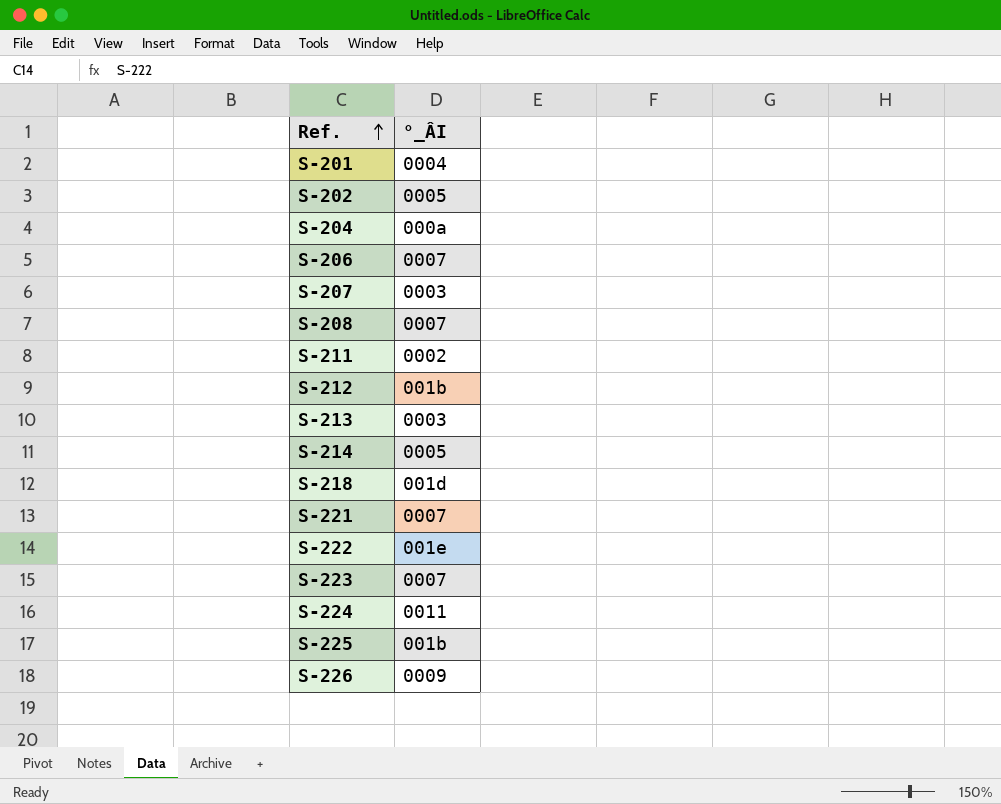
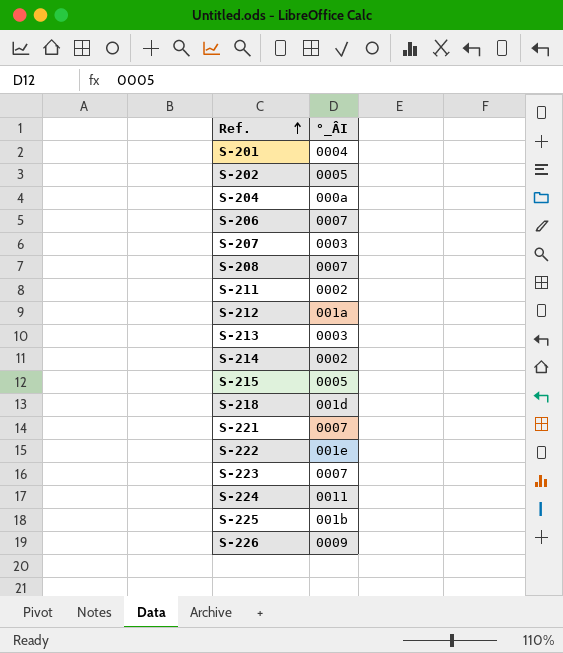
S-212 | °_ÂI: 001b -> 001a
S-214 | °_ÂI: 0005 -> 0002
row S-215: none -> 0005

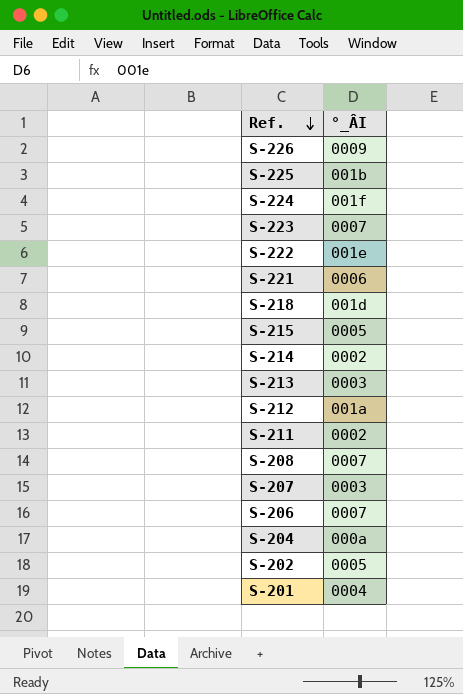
row order: Ref. ascending -> Ref. descending
S-224 | °_ÂI: 0011 -> 001f
S-221 | °_ÂI: 0007 -> 0006

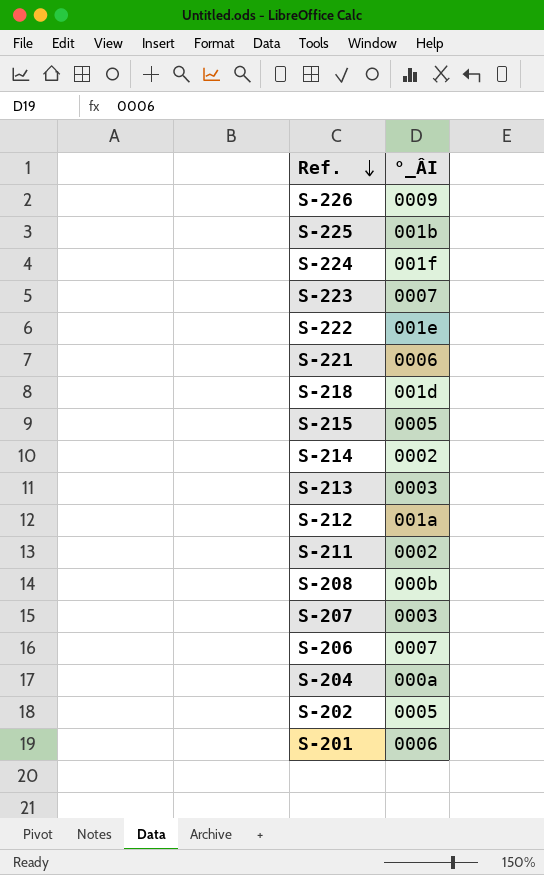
S-208 | °_ÂI: 0007 -> 000b
S-201 | °_ÂI: 0004 -> 0006

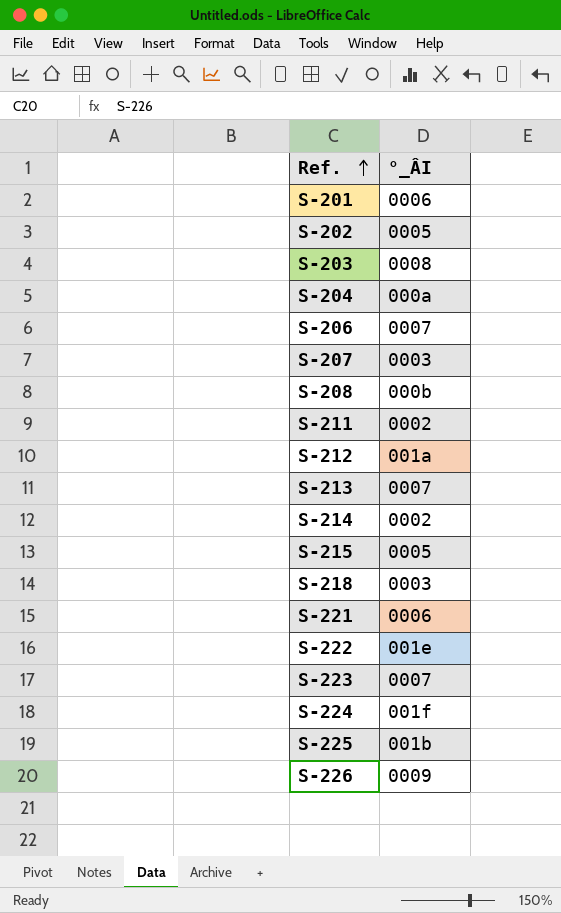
row order: Ref. descending -> Ref. ascending
row S-203: none -> 0008
S-213 | °_ÂI: 0003 -> 0007
S-218 | °_ÂI: 001d -> 0003

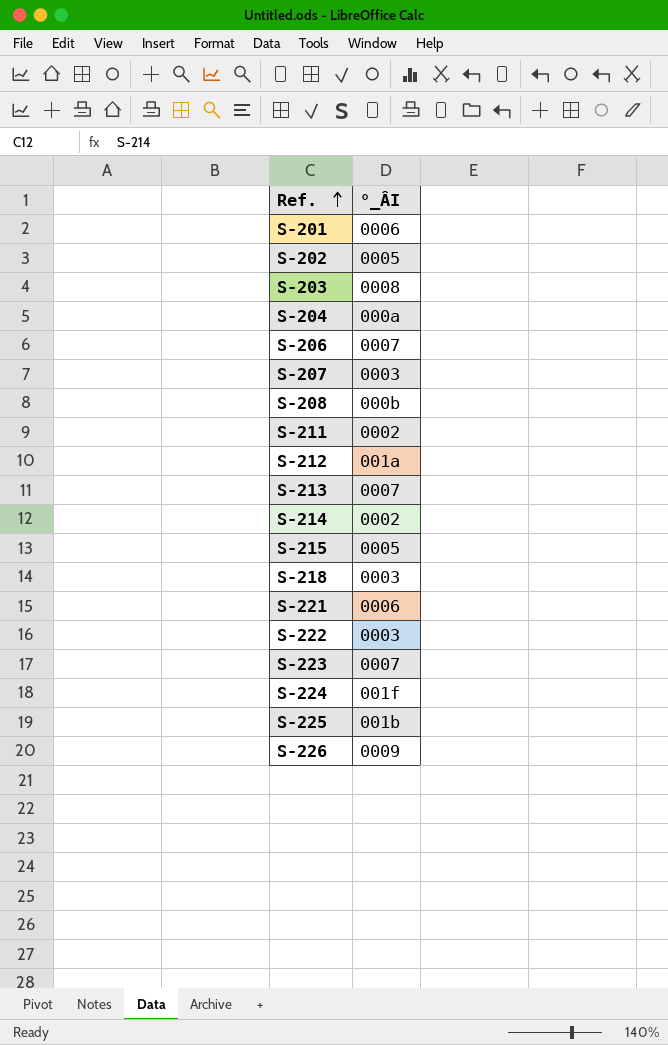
S-222 | °_ÂI: 001e -> 0003

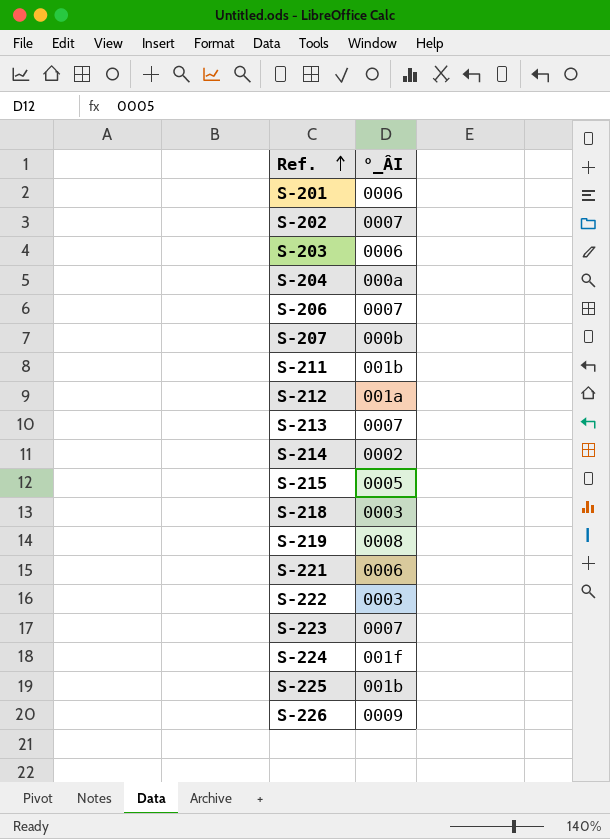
row S-208: 000b -> none
S-202 | °_ÂI: 0005 -> 0007
S-203 | °_ÂI: 0008 -> 0006
S-207 | °_ÂI: 0003 -> 000b
S-211 | °_ÂI: 0002 -> 001b
row S-219: none -> 0008

